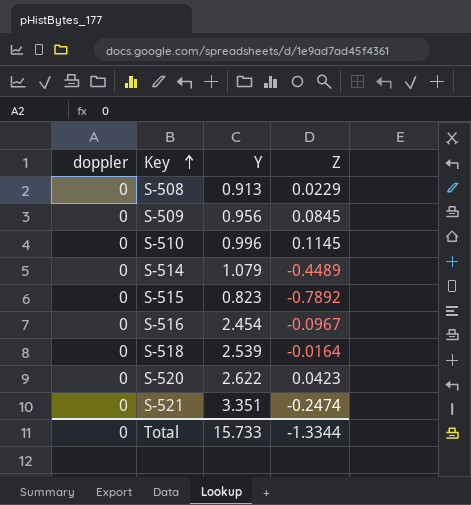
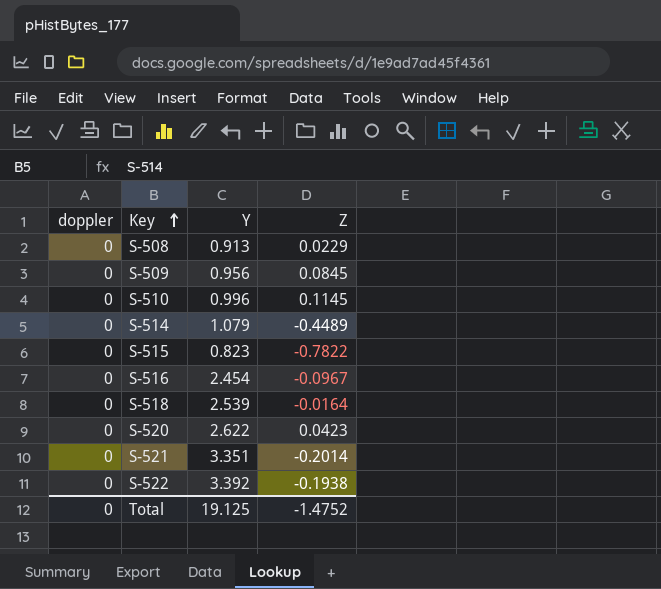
S-515 | Z: -0.7892 -> -0.7822
S-521 | Z: -0.2474 -> -0.2014
row S-522: none -> 0 | 3.392 | -0.1938
Total | Y: 15.733 -> 19.125
Total | Z: -1.3344 -> -1.4752

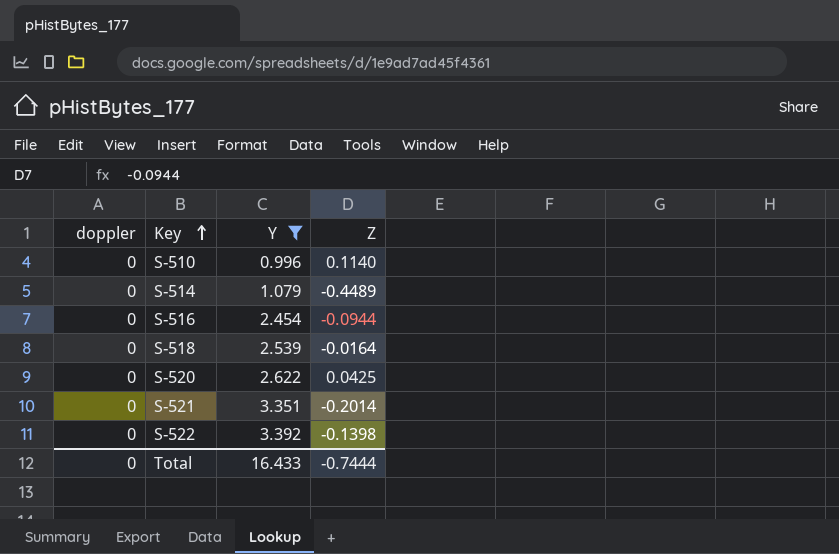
filter: none -> Y >= 0.996
S-510 | Z: 0.1145 -> 0.1140
S-516 | Z: -0.0967 -> -0.0944
S-520 | Z: 0.0423 -> 0.0425
S-522 | Z: -0.1938 -> -0.1398
Total | Y: 19.125 -> 16.433
Total | Z: -1.4752 -> -0.7444

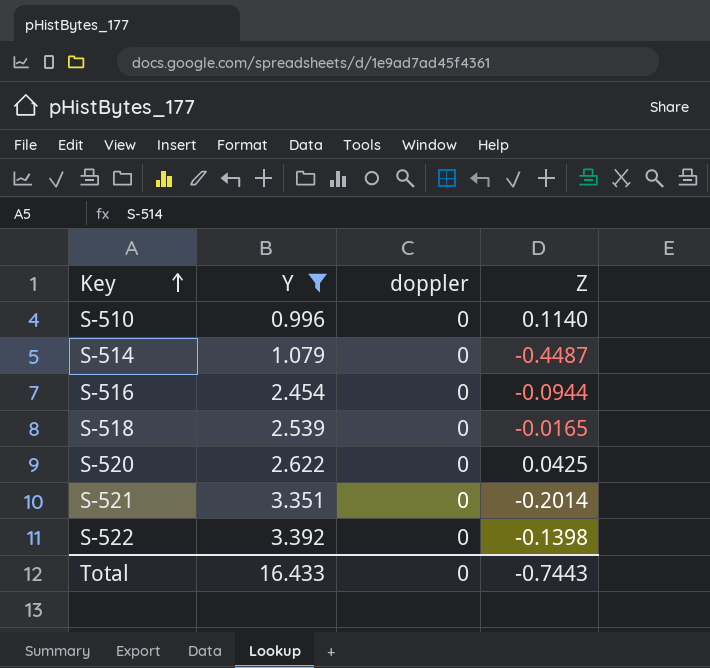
column doppler | position: 1 -> 3
S-514 | Z: -0.4489 -> -0.4487
S-518 | Z: -0.0164 -> -0.0165
Total | Z: -0.7444 -> -0.7443

